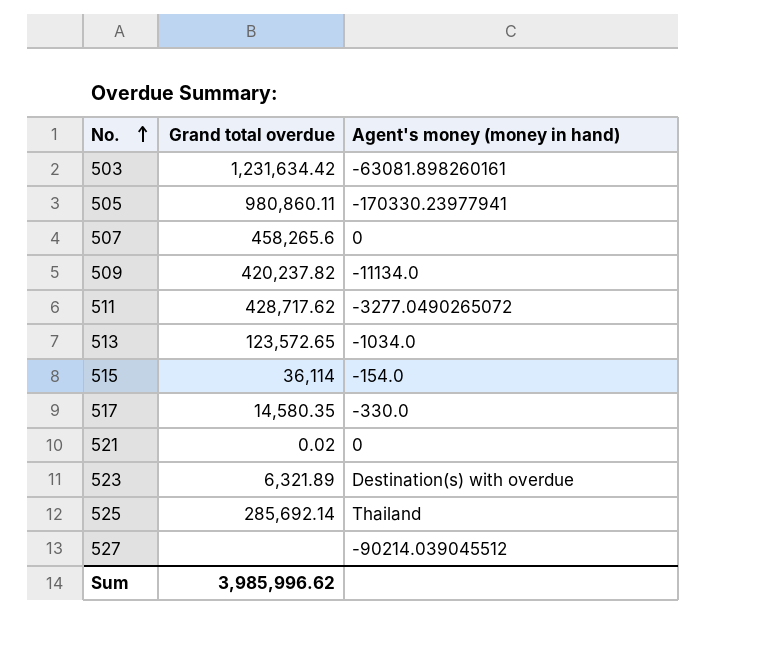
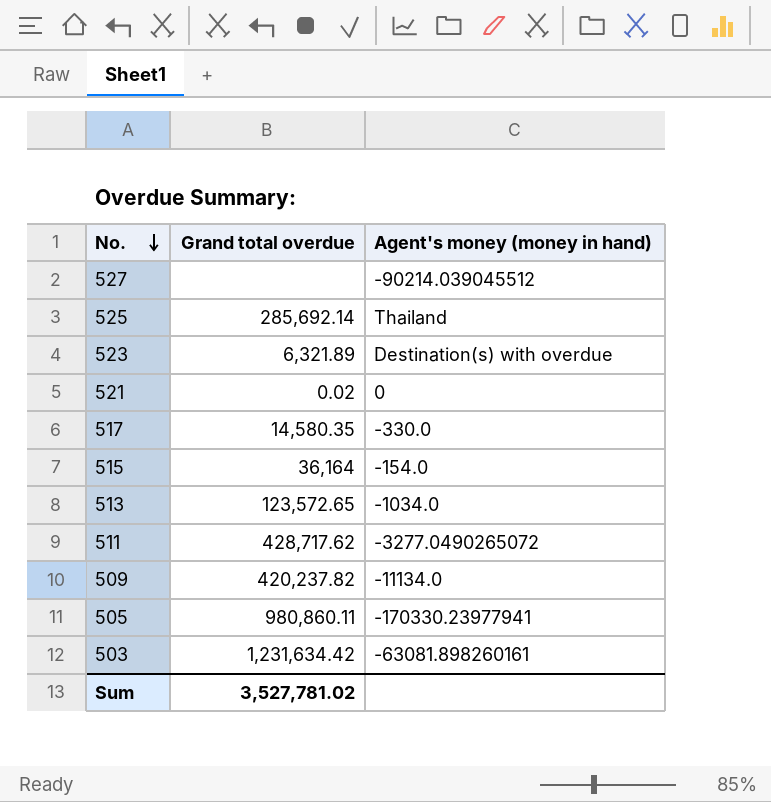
row order: No. ascending -> No. descending
row 507: 458,265.6 | 0 -> none
515 | Grand total overdue: 36,114 -> 36,164
Sum | Grand total overdue: 3,985,996.62 -> 3,527,781.02

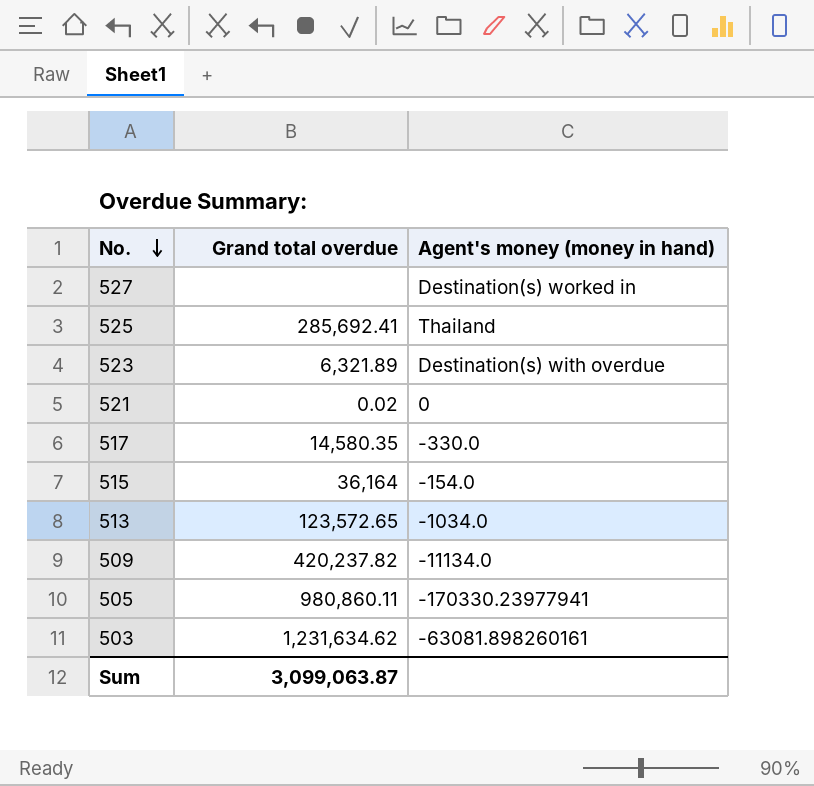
row 511: 428,717.62 | -3277.0490265072 -> none
527 | Agent's money (money in hand): -90214.039045512 -> Destination(s) worked in
525 | Grand total overdue: 285,692.14 -> 285,692.41
503 | Grand total overdue: 1,231,634.42 -> 1,231,634.62
Sum | Grand total overdue: 3,527,781.02 -> 3,099,063.87

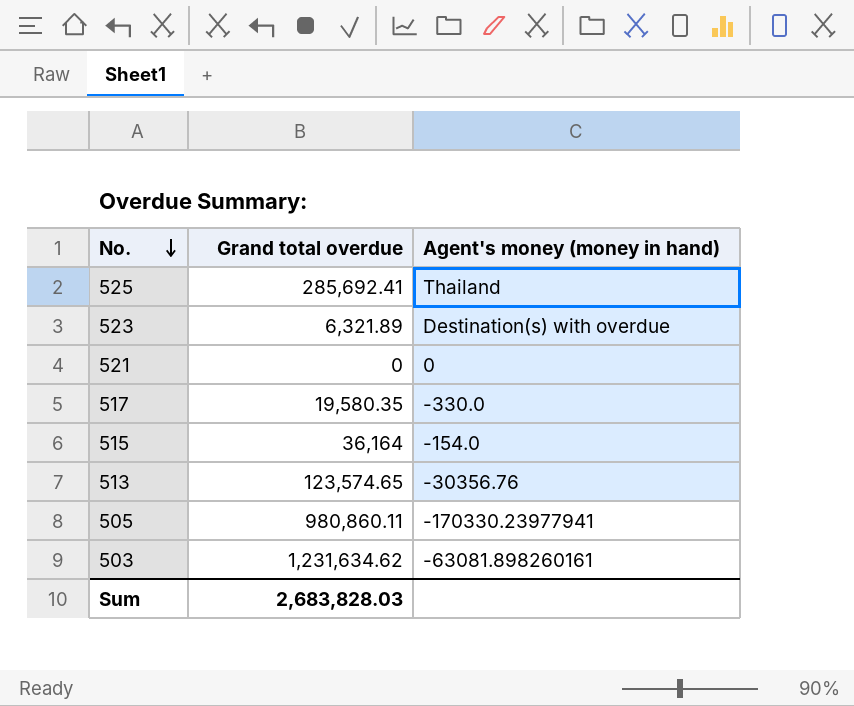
row 527: none | Destination(s) worked in -> none
row 509: 420,237.82 | -11134.0 -> none
521 | Grand total overdue: 0.02 -> 0
517 | Grand total overdue: 14,580.35 -> 19,580.35
513 | Grand total overdue: 123,572.65 -> 123,574.65
513 | Agent's money (money in hand): -1034.0 -> -30356.76
Sum | Grand total overdue: 3,099,063.87 -> 2,683,828.03

